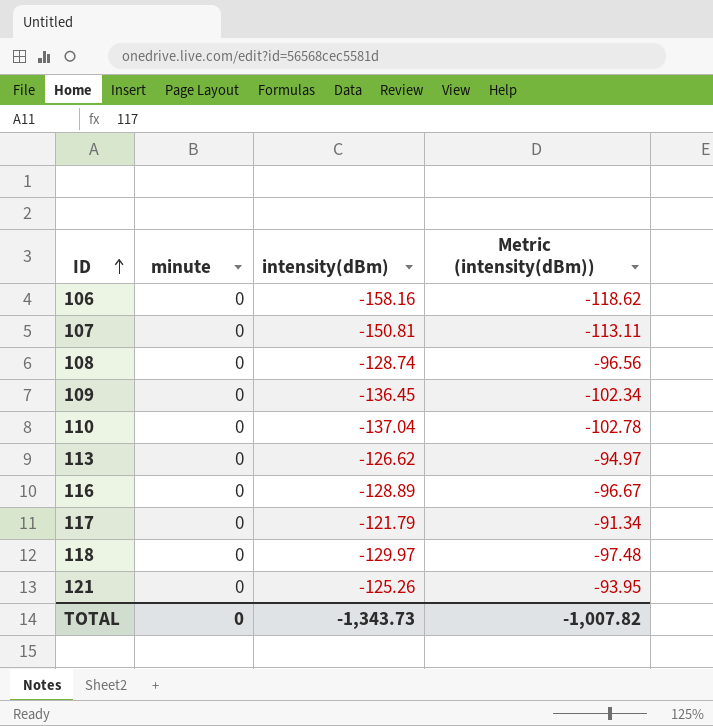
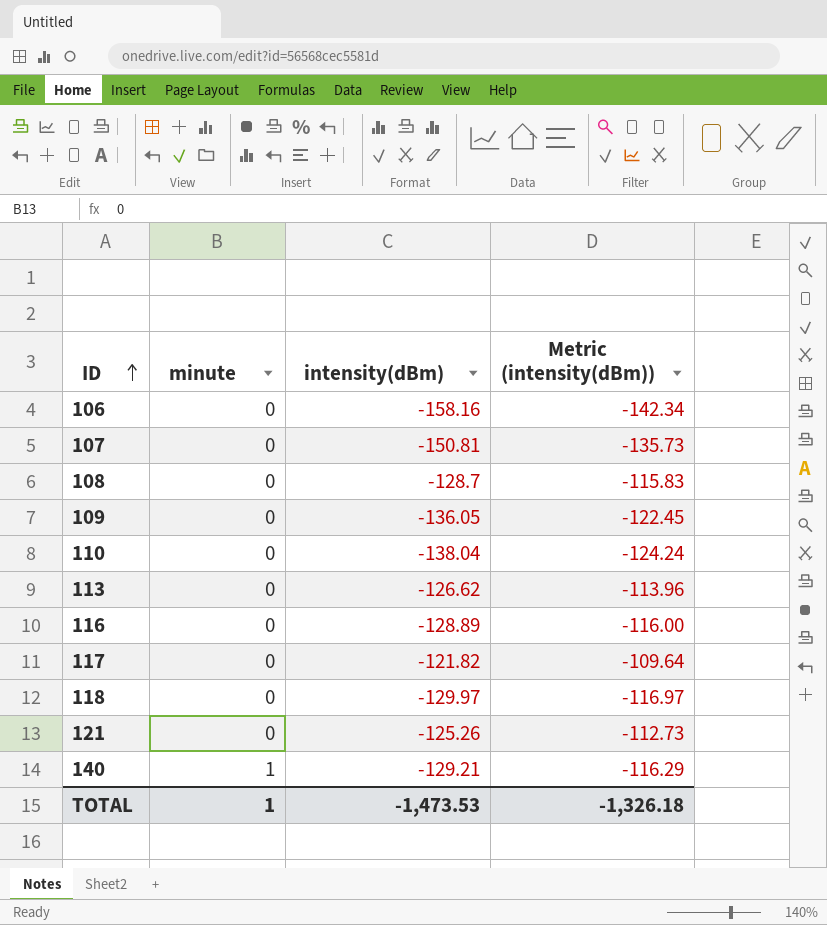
column Metric (intensity(dBm)) | formula: [intensity(dBm)] * 0.75 -> [intensity(dBm)] * 0.9
108 | intensity(dBm): -128.74 -> -128.7
109 | intensity(dBm): -136.45 -> -136.05
110 | intensity(dBm): -137.04 -> -138.04
117 | intensity(dBm): -121.79 -> -121.82
row 140: none -> 1 | -129.21 | -116.29
TOTAL | minute: 0 -> 1
TOTAL | intensity(dBm): -1,343.73 -> -1,473.53
TOTAL | Metric (intensity(dBm)): -1,007.82 -> -1,326.18

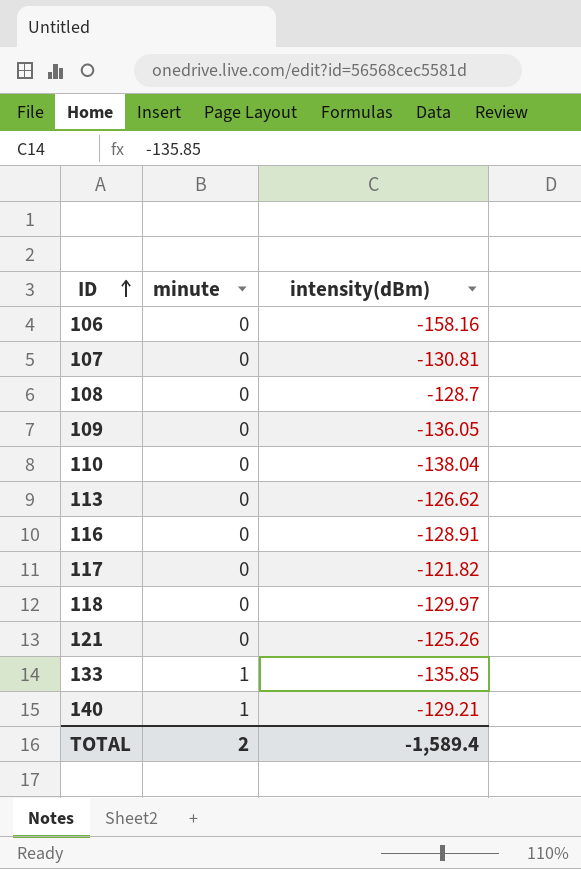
column Metric (intensity(dBm)) | formula: [intensity(dBm)] * 0.9 -> none
107 | intensity(dBm): -150.81 -> -130.81
116 | intensity(dBm): -128.89 -> -128.91
row 133: none -> 1 | -135.85
TOTAL | minute: 1 -> 2
TOTAL | intensity(dBm): -1,473.53 -> -1,589.4

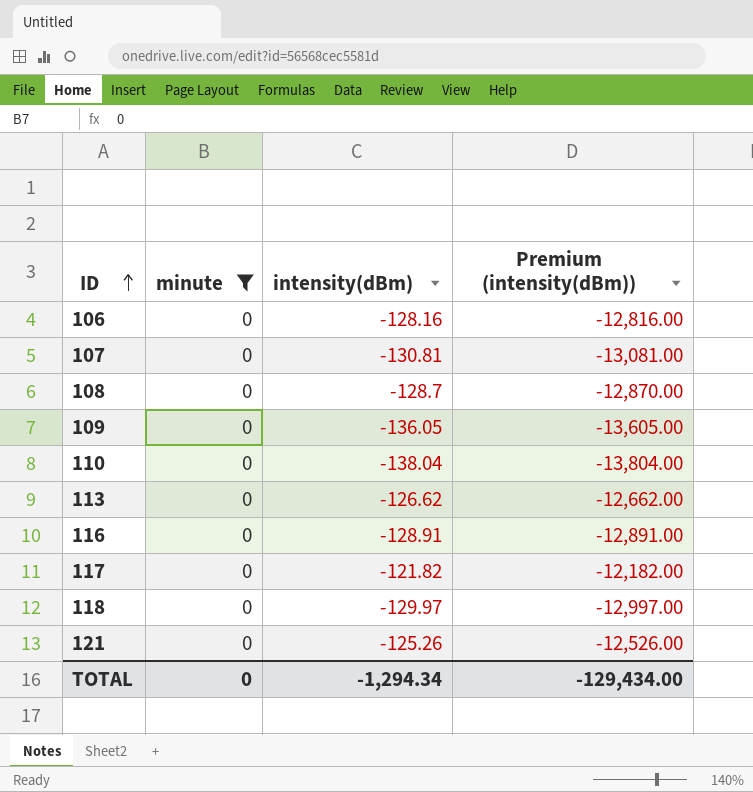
filter: none -> minute = 0
column Premium (intensity(dBm)) | formula: none -> [intensity(dBm)] * 100
106 | intensity(dBm): -158.16 -> -128.16
TOTAL | minute: 2 -> 0
TOTAL | intensity(dBm): -1,589.4 -> -1,294.34

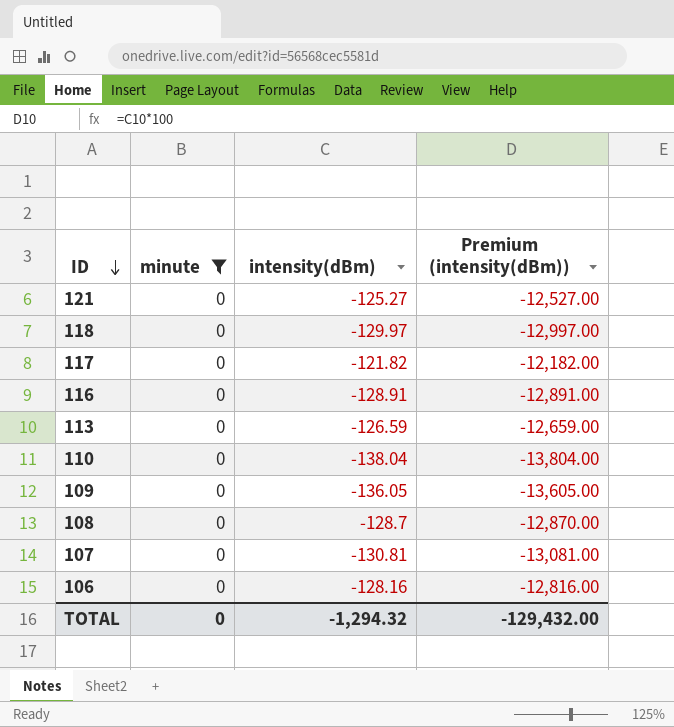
row order: ID ascending -> ID descending
121 | intensity(dBm): -125.26 -> -125.27
121 | Premium (intensity(dBm)): -12,526.00 -> -12,527.00
113 | intensity(dBm): -126.62 -> -126.59
113 | Premium (intensity(dBm)): -12,662.00 -> -12,659.00
TOTAL | intensity(dBm): -1,294.34 -> -1,294.32
TOTAL | Premium (intensity(dBm)): -129,434.00 -> -129,432.00

